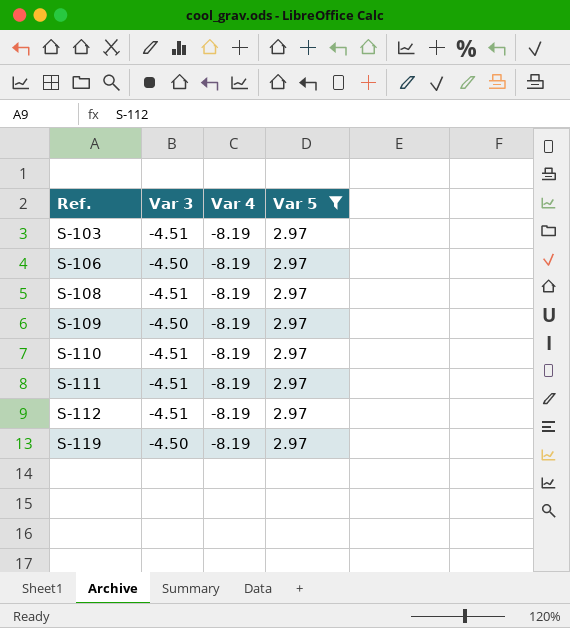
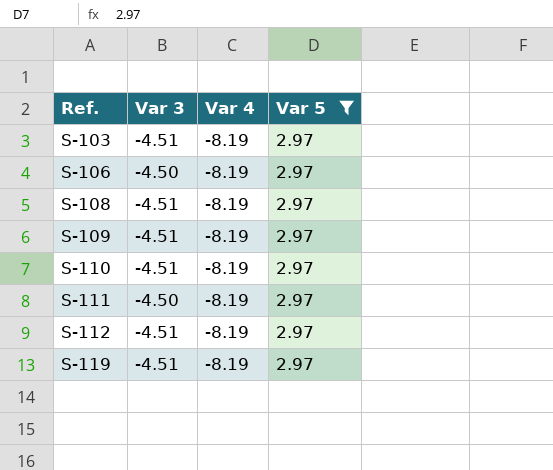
S-109 | Var 3: -4.50 -> -4.51
S-111 | Var 3: -4.51 -> -4.50
S-119 | Var 3: -4.50 -> -4.51

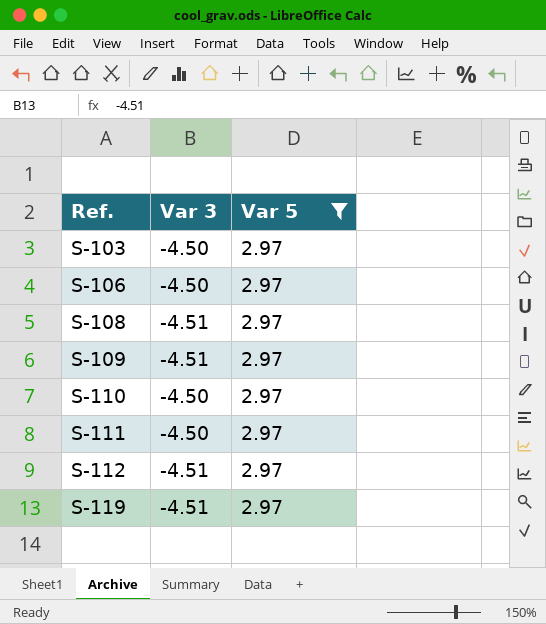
column Var 4 | position: 3 -> none
S-103 | Var 3: -4.51 -> -4.50
S-110 | Var 3: -4.51 -> -4.50

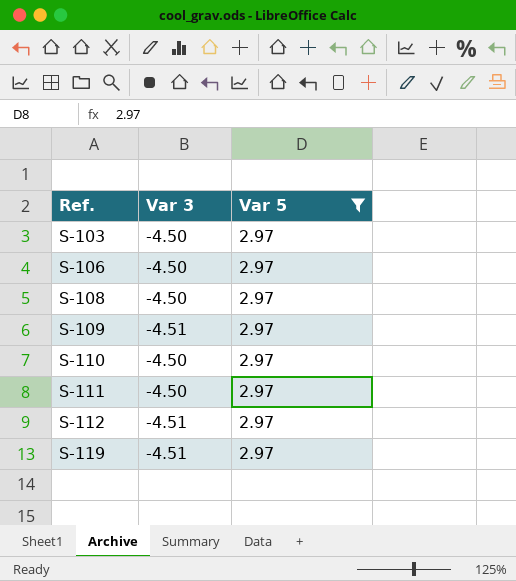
S-108 | Var 3: -4.51 -> -4.50

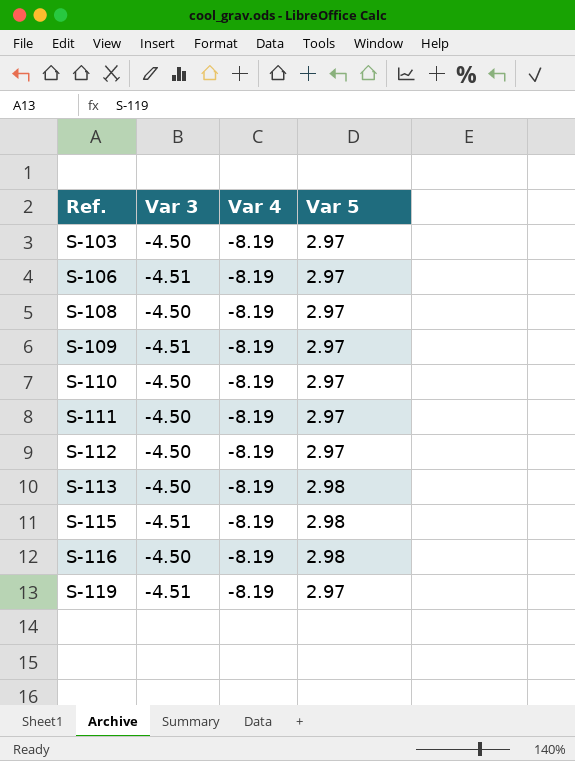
filter: Var 5 = 2.97 -> none
column Var 4 | position: none -> 3
S-106 | Var 3: -4.50 -> -4.51
S-112 | Var 3: -4.51 -> -4.50

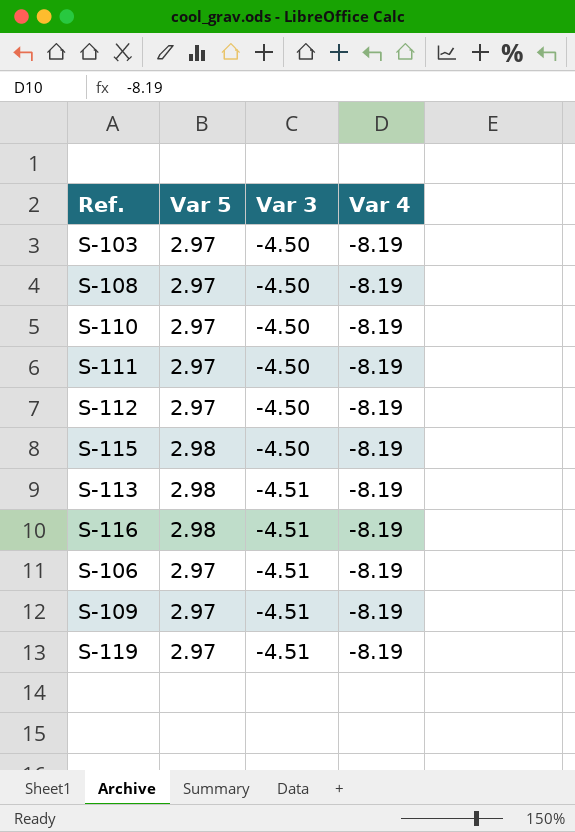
row order: Ref. ascending -> Var 3 descending
column Var 5 | position: 4 -> 2
S-115 | Var 3: -4.51 -> -4.50
S-113 | Var 3: -4.50 -> -4.51
S-116 | Var 3: -4.50 -> -4.51

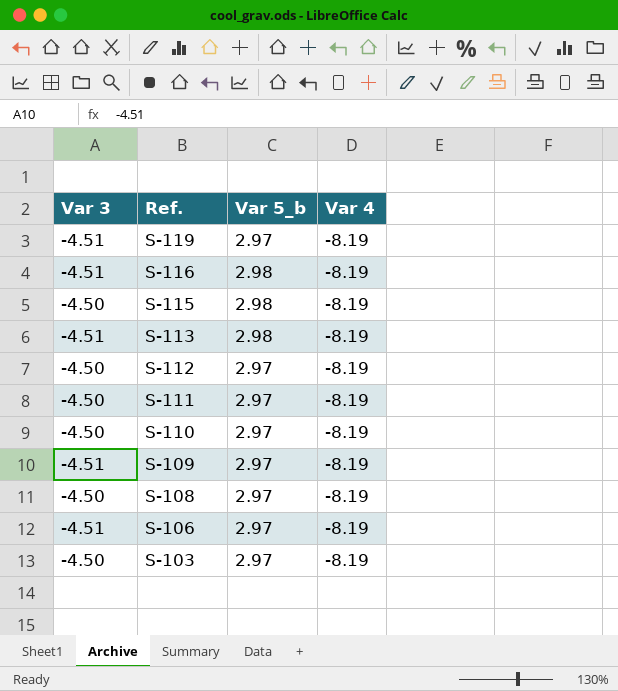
row order: Var 3 descending -> Ref. descending
column Var 3 | position: 3 -> 1
column name: Var 5 -> Var 5_b

